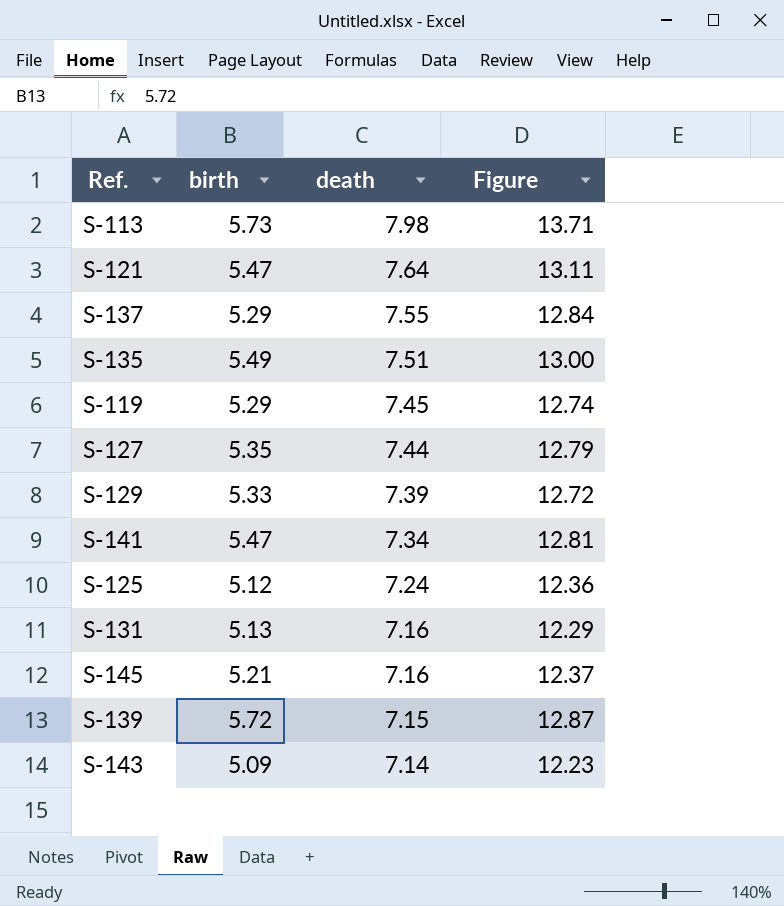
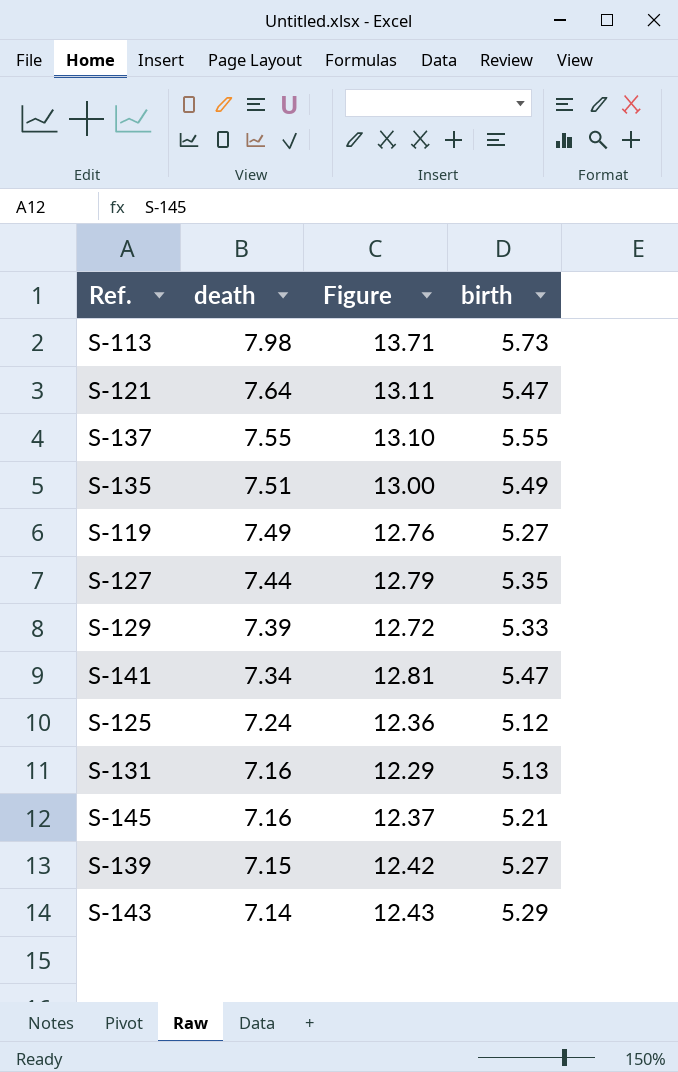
column birth | position: 2 -> 4
S-137 | Figure: 12.84 -> 13.10
S-137 | birth: 5.29 -> 5.55
S-119 | death: 7.45 -> 7.49
S-119 | Figure: 12.74 -> 12.76
S-119 | birth: 5.29 -> 5.27
S-139 | Figure: 12.87 -> 12.42
S-139 | birth: 5.72 -> 5.27
S-143 | Figure: 12.23 -> 12.43
S-143 | birth: 5.09 -> 5.29

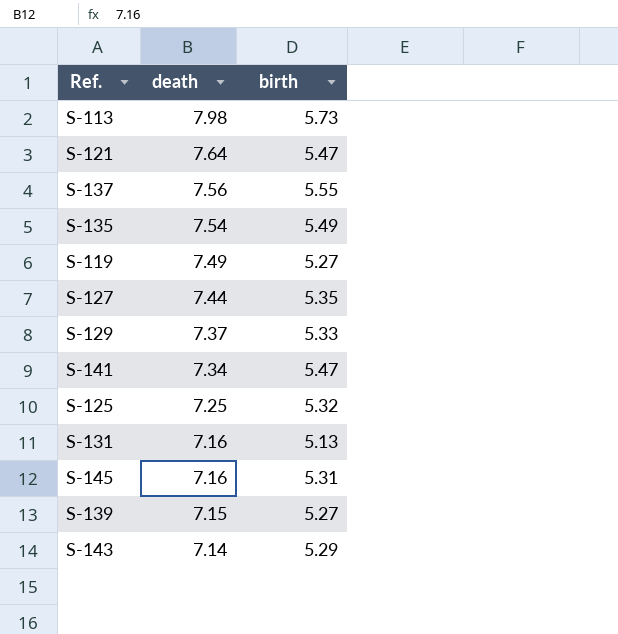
column Figure | formula: [death] + [birth] -> none
S-137 | death: 7.55 -> 7.56
S-135 | death: 7.51 -> 7.54
S-129 | death: 7.39 -> 7.37
S-125 | death: 7.24 -> 7.25
S-125 | birth: 5.12 -> 5.32
S-145 | birth: 5.21 -> 5.31

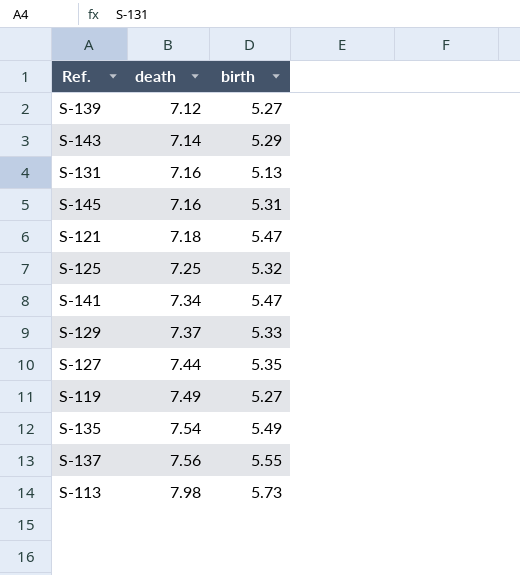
row order: death descending -> death ascending
S-139 | death: 7.15 -> 7.12
S-121 | death: 7.64 -> 7.18

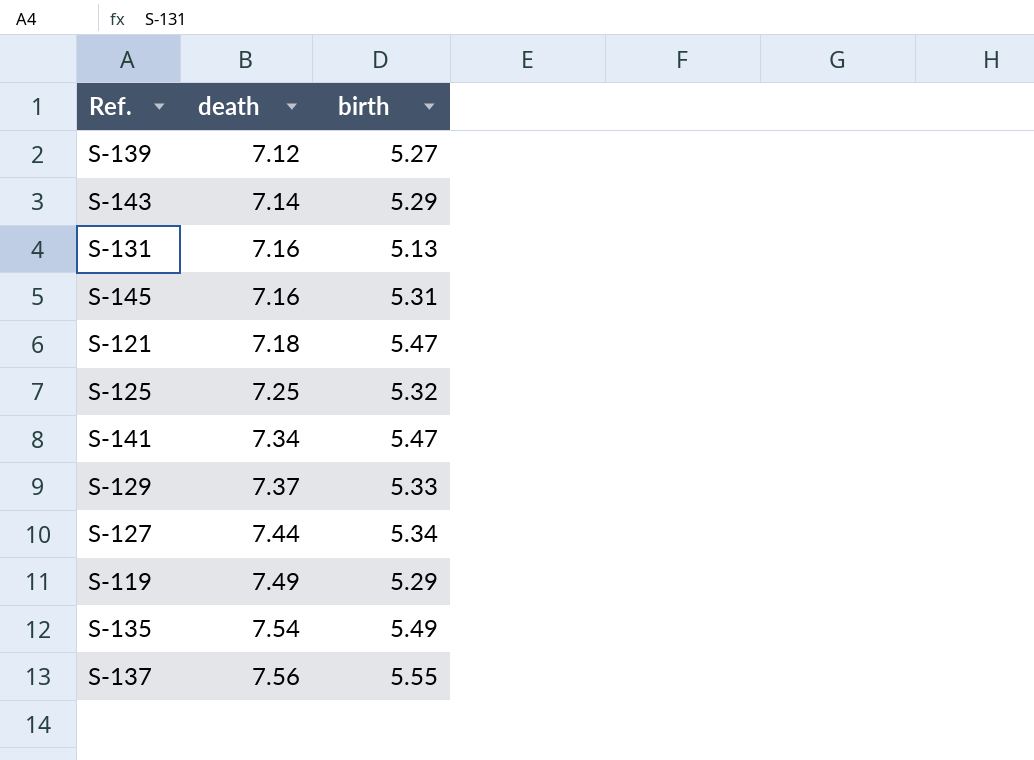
row S-113: 7.98 | 5.73 -> none
S-127 | birth: 5.35 -> 5.34
S-119 | birth: 5.27 -> 5.29

